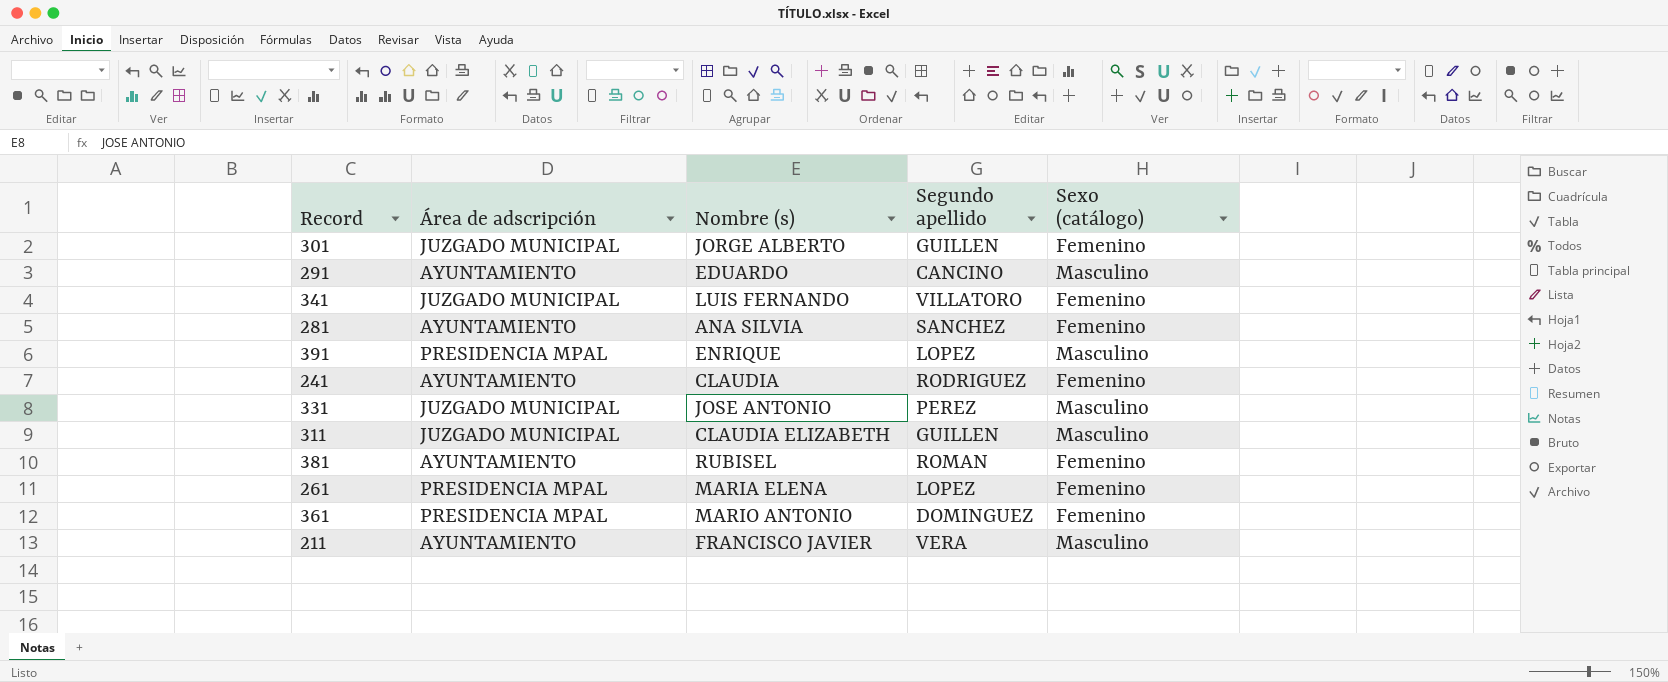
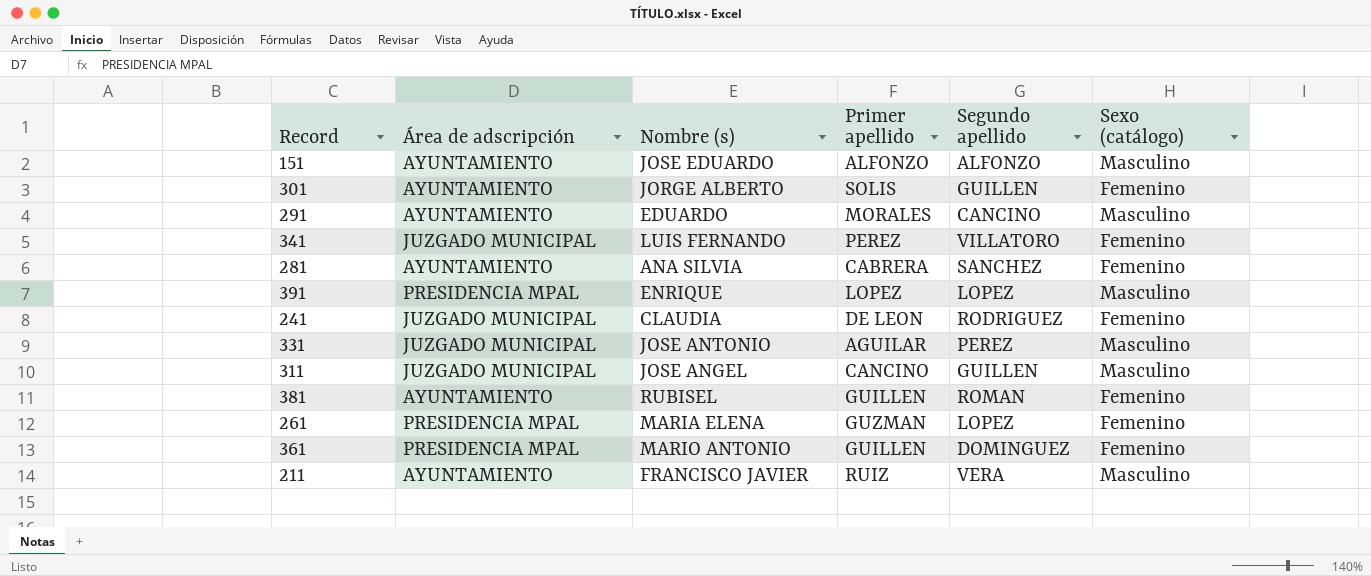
column Primer apellido | position: none -> 4
row 151: none -> AYUNTAMIENTO | JOSE EDUARDO | ALFONZO | ALFONZO | Masculino
301 | Área de adscripción: JUZGADO MUNICIPAL -> AYUNTAMIENTO
241 | Área de adscripción: AYUNTAMIENTO -> JUZGADO MUNICIPAL
311 | Nombre (s): CLAUDIA ELIZABETH -> JOSE ANGEL

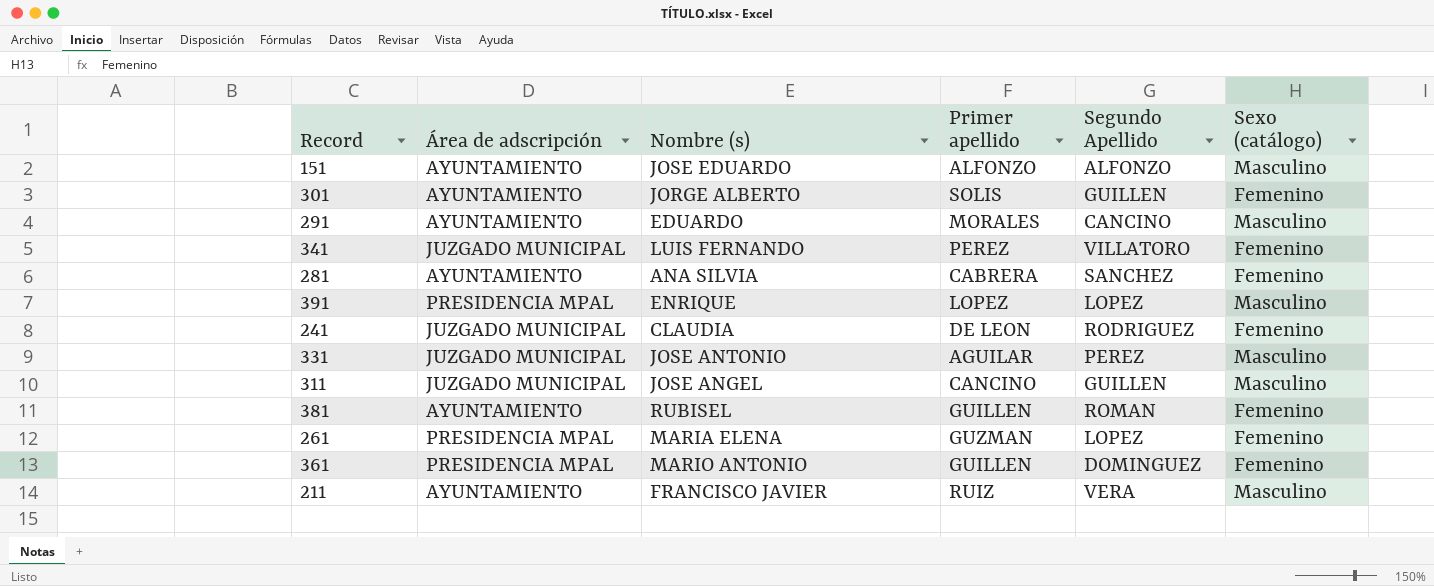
column name: Segundo apellido -> Segundo Apellido

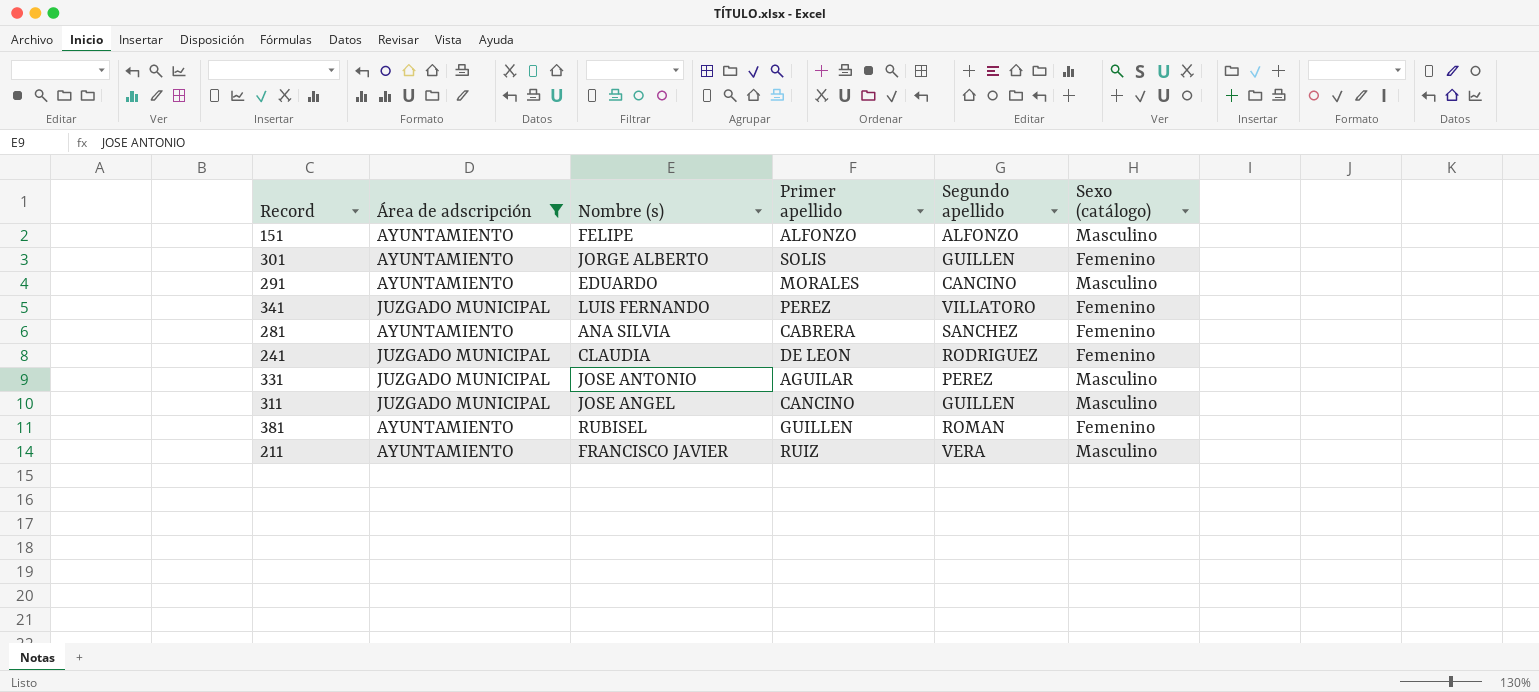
filter: none -> Área de adscripción != PRESIDENCIA MPAL
column name: Segundo Apellido -> Segundo apellido
151 | Nombre (s): JOSE EDUARDO -> FELIPE

